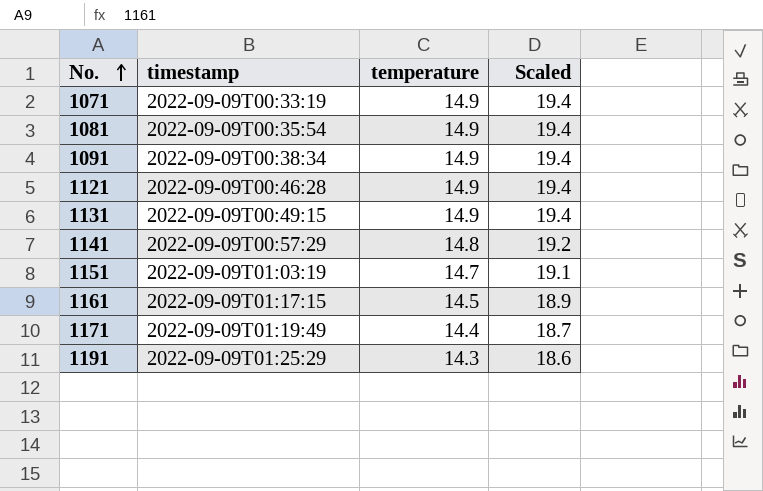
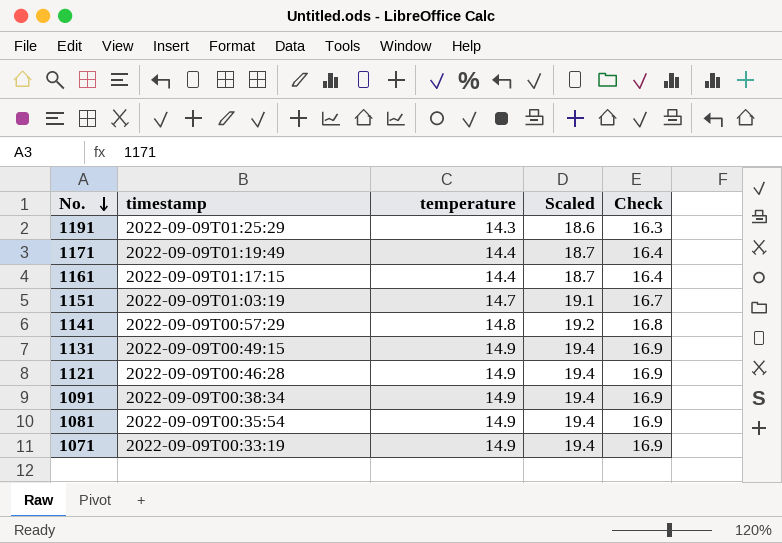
row order: No. ascending -> No. descending
column Check | formula: none -> [temperature] + 2
1161 | temperature: 14.5 -> 14.4
1161 | Scaled: 18.9 -> 18.7

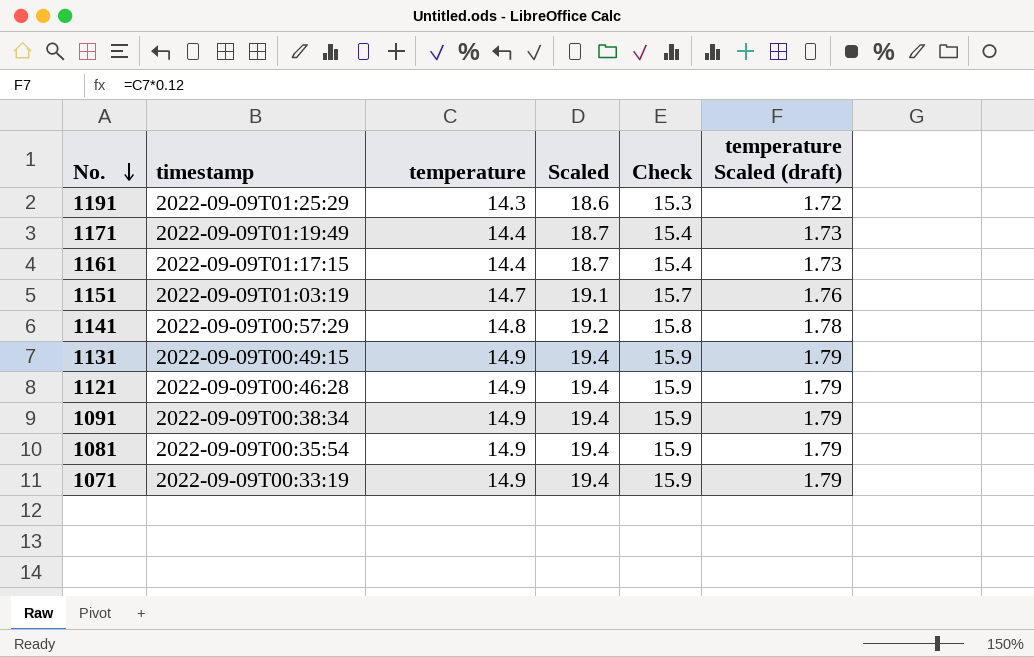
column Check | formula: [temperature] + 2 -> [temperature] + 1
column temperature Scaled (draft) | formula: none -> [temperature] * 0.12

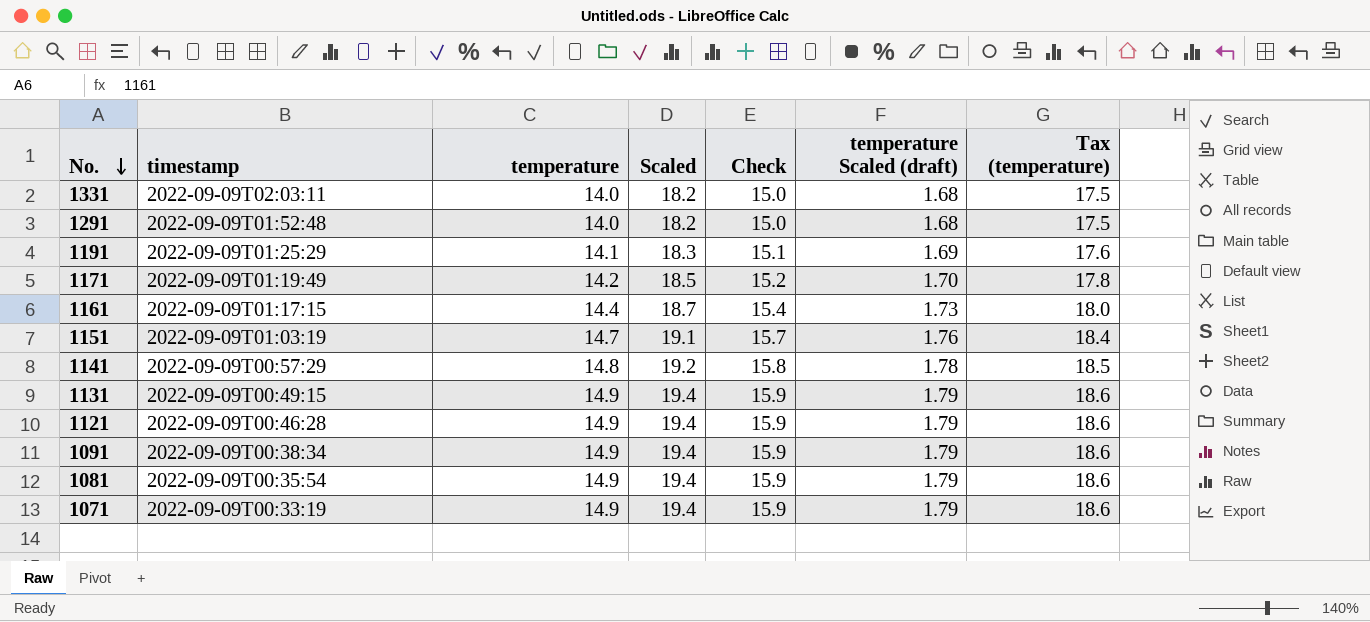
column Tax (temperature) | formula: none -> [temperature] * 1.25
row 1331: none -> 2022-09-09T02:03:11 | 14.0 | 18.2 | 15.0 | 1.68 | 17.5
row 1291: none -> 2022-09-09T01:52:48 | 14.0 | 18.2 | 15.0 | 1.68 | 17.5
1191 | temperature: 14.3 -> 14.1
1191 | Scaled: 18.6 -> 18.3
1191 | Check: 15.3 -> 15.1
1191 | temperature Scaled (draft): 1.72 -> 1.69
1171 | temperature: 14.4 -> 14.2
1171 | Scaled: 18.7 -> 18.5
1171 | Check: 15.4 -> 15.2
1171 | temperature Scaled (draft): 1.73 -> 1.70

